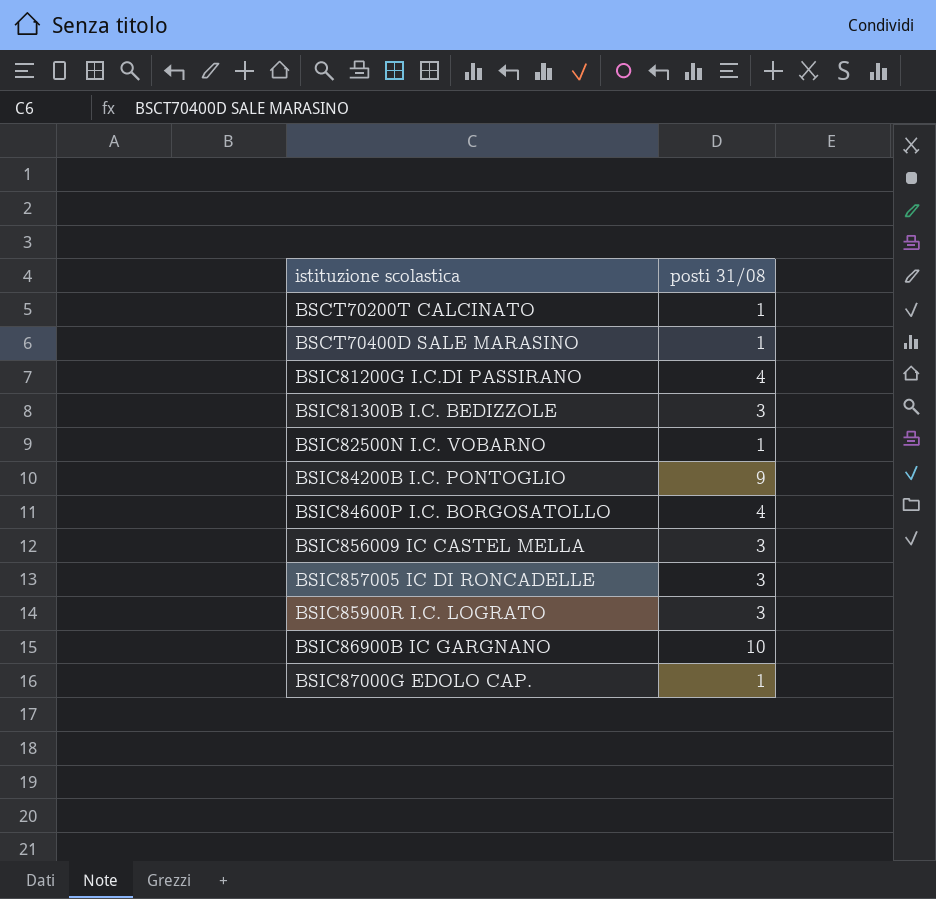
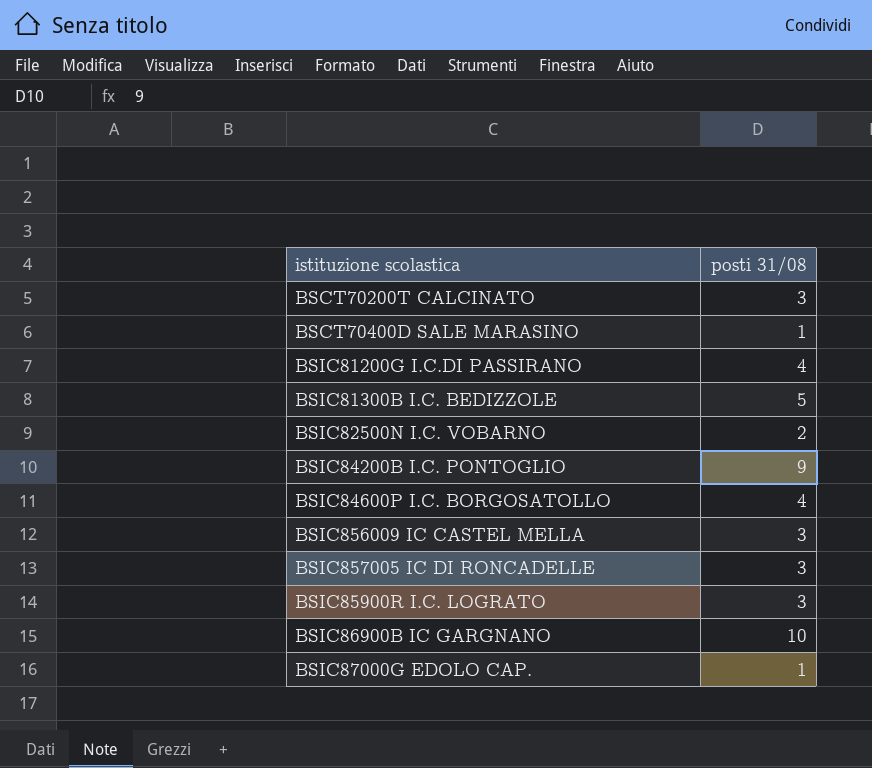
BSCT70200T CALCINATO | posti 31/08: 1 -> 3
BSIC81300B I.C. BEDIZZOLE | posti 31/08: 3 -> 5
BSIC82500N I.C. VOBARNO | posti 31/08: 1 -> 2

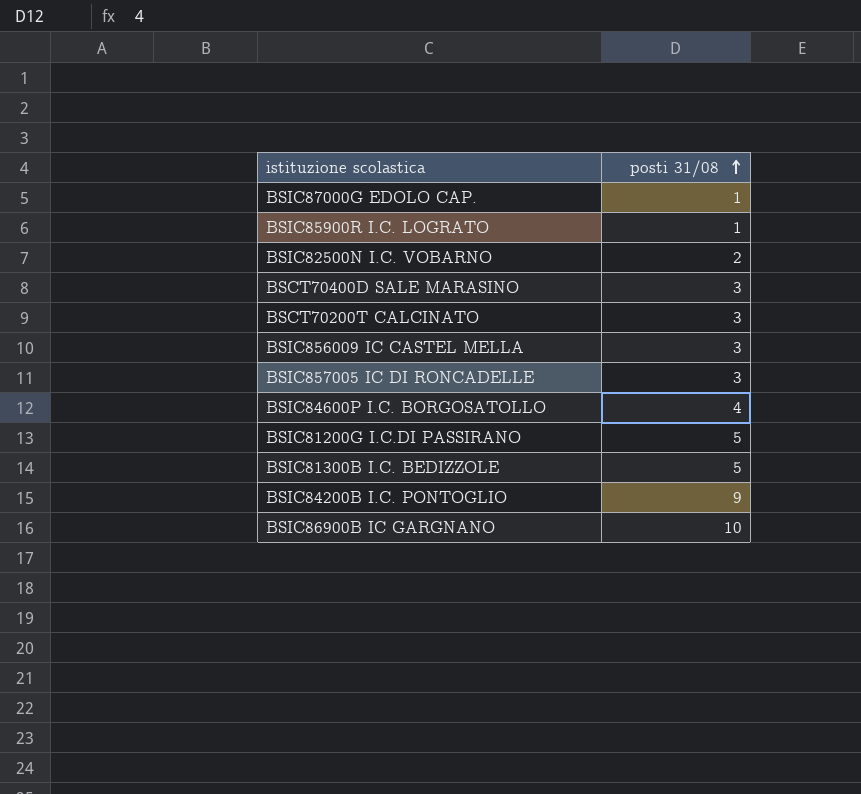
row order: none -> posti 31/08 ascending
BSIC85900R I.C. LOGRATO | posti 31/08: 3 -> 1
BSCT70400D SALE MARASINO | posti 31/08: 1 -> 3
BSIC81200G I.C.DI PASSIRANO | posti 31/08: 4 -> 5

